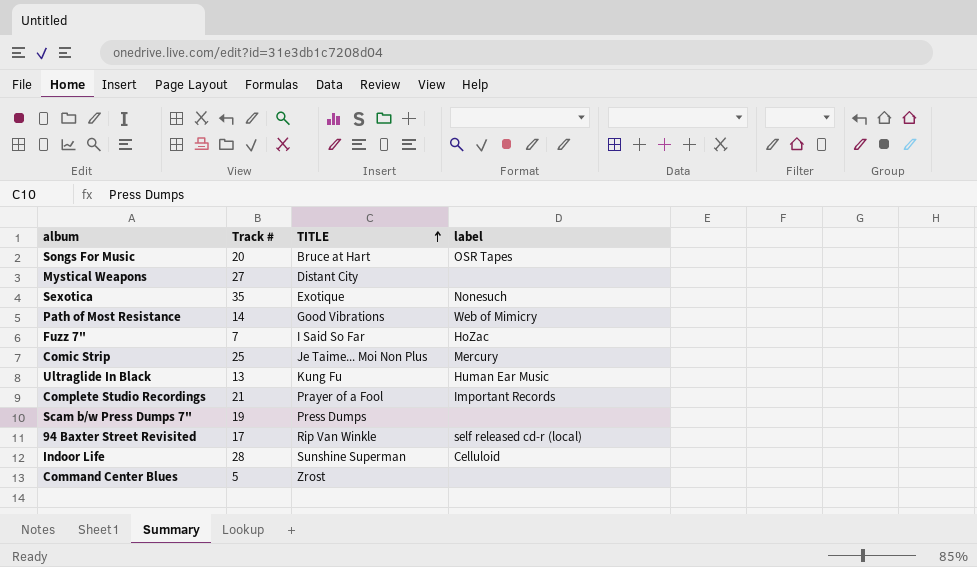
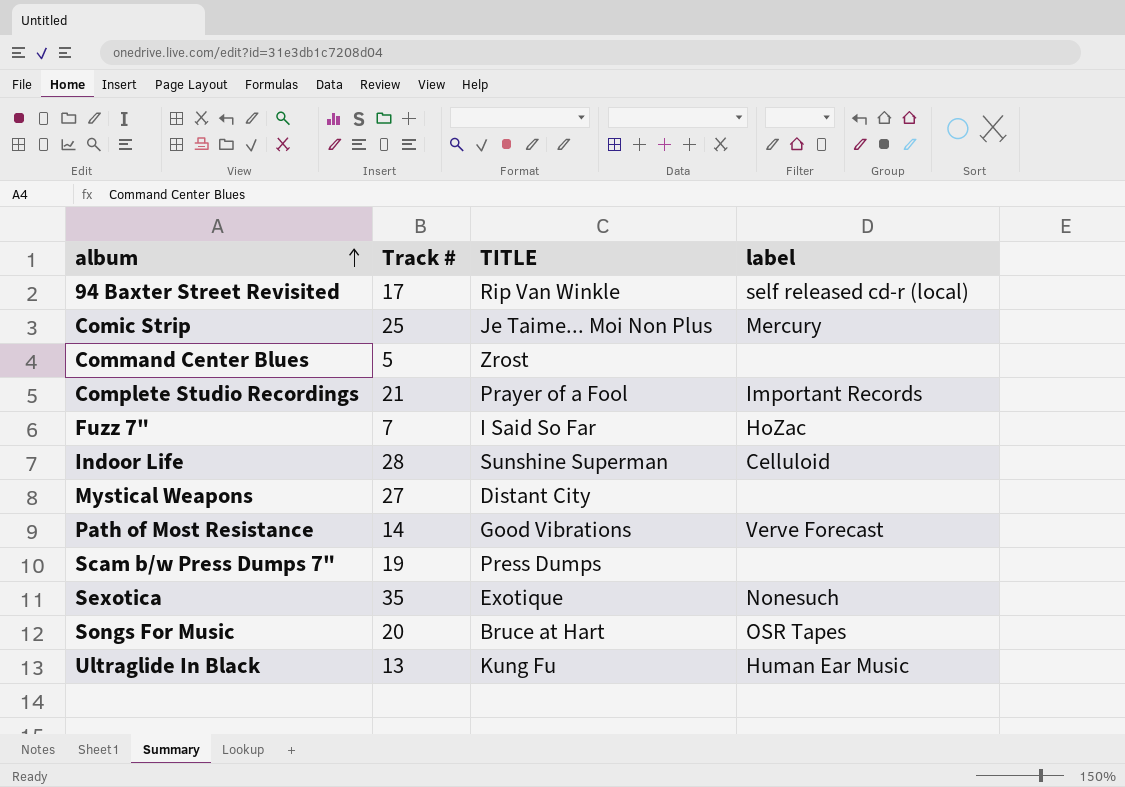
row order: TITLE ascending -> album ascending
Path of Most Resistance | label: Web of Mimicry -> Verve Forecast

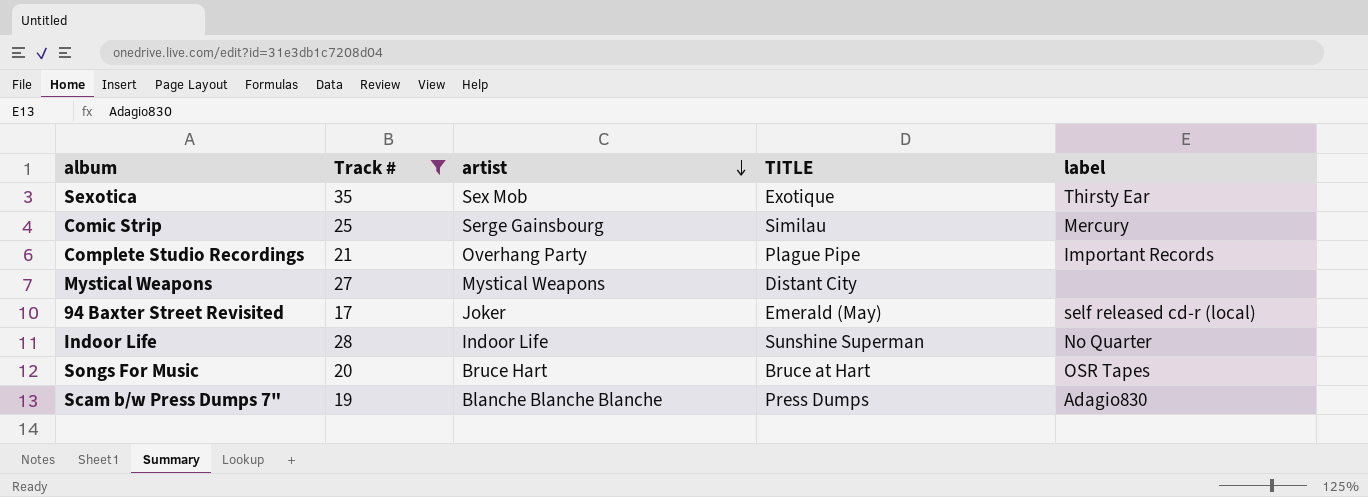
filter: none -> Track # >= 17
row order: album ascending -> artist descending
column artist | position: none -> 3
Sexotica | label: Nonesuch -> Thirsty Ear
Comic Strip | TITLE: Je Taime... Moi Non Plus -> Similau
Complete Studio Recordings | TITLE: Prayer of a Fool -> Plague Pipe
94 Baxter Street Revisited | TITLE: Rip Van Winkle -> Emerald (May)
Indoor Life | label: Celluloid -> No Quarter
Scam b/w Press Dumps 7" | label: none -> Adagio830

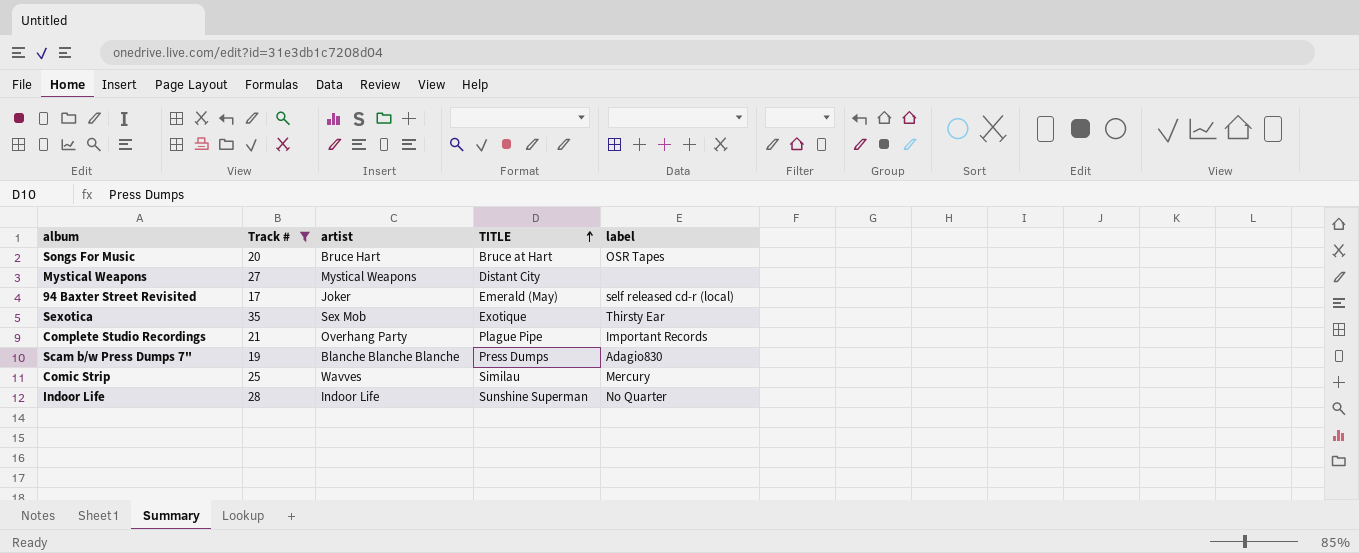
row order: artist descending -> TITLE ascending
Comic Strip | artist: Serge Gainsbourg -> Wavves

